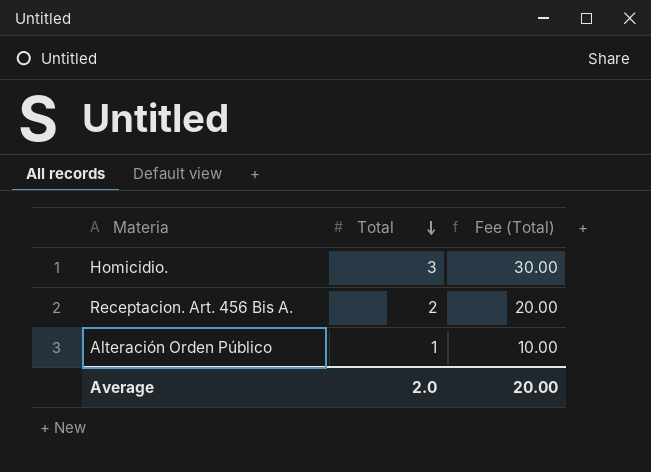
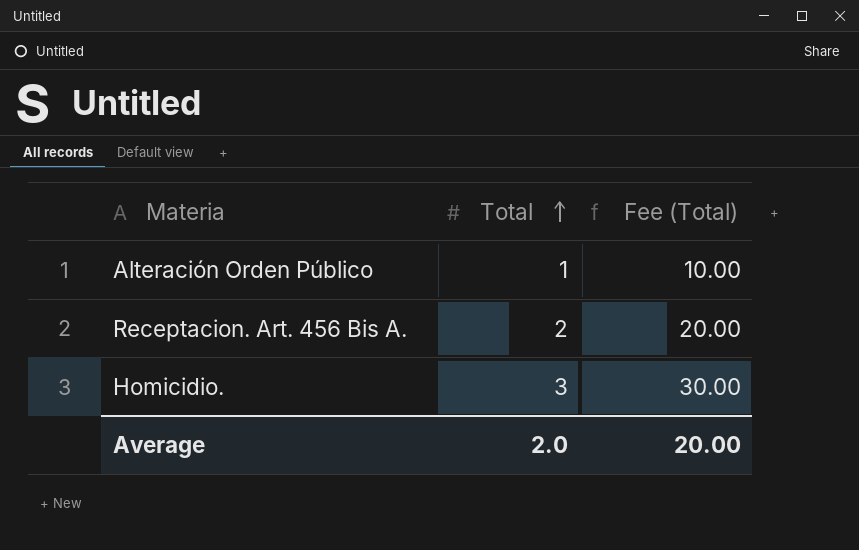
row order: Total descending -> Total ascending

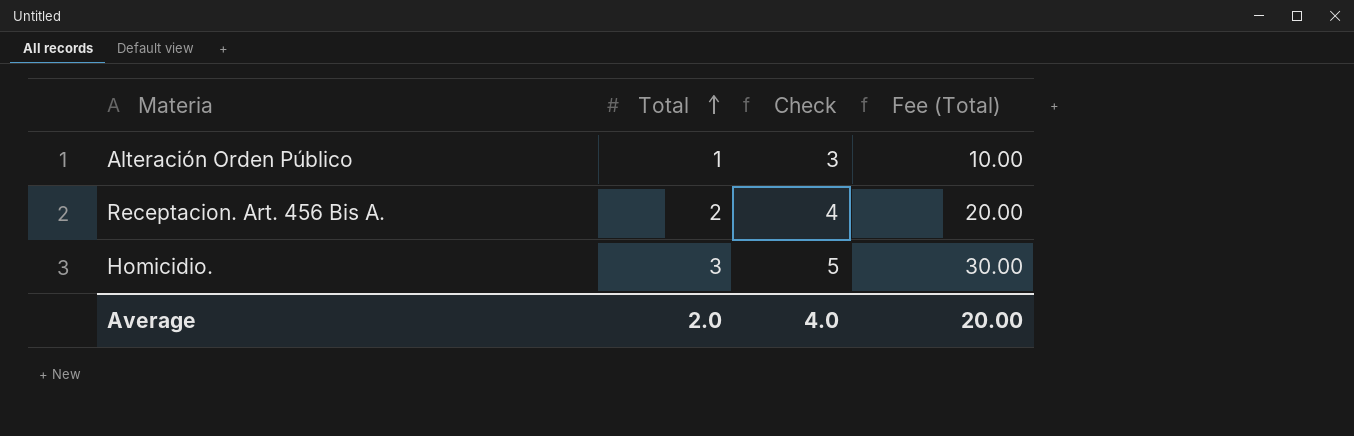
column Check | formula: none -> [Total] + 2

